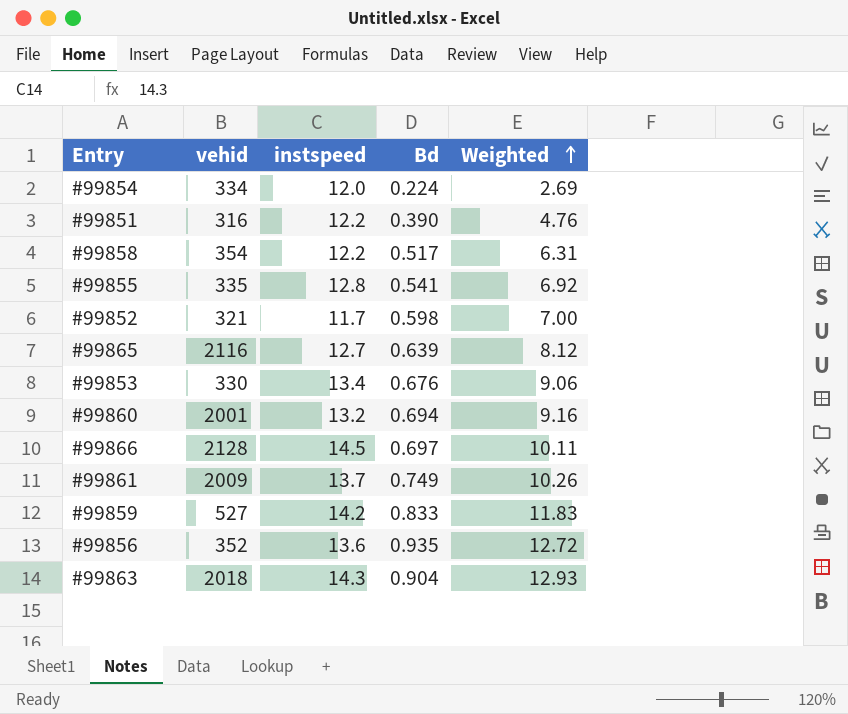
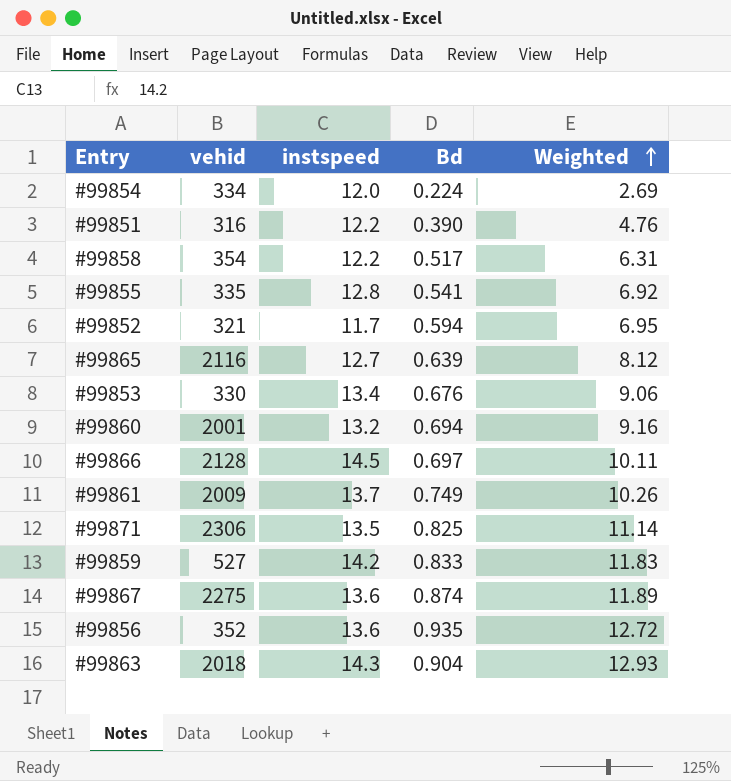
#99852 | Bd: 0.598 -> 0.594
#99852 | Weighted: 7.00 -> 6.95
row #99871: none -> 2306 | 13.5 | 0.825 | 11.14
row #99867: none -> 2275 | 13.6 | 0.874 | 11.89

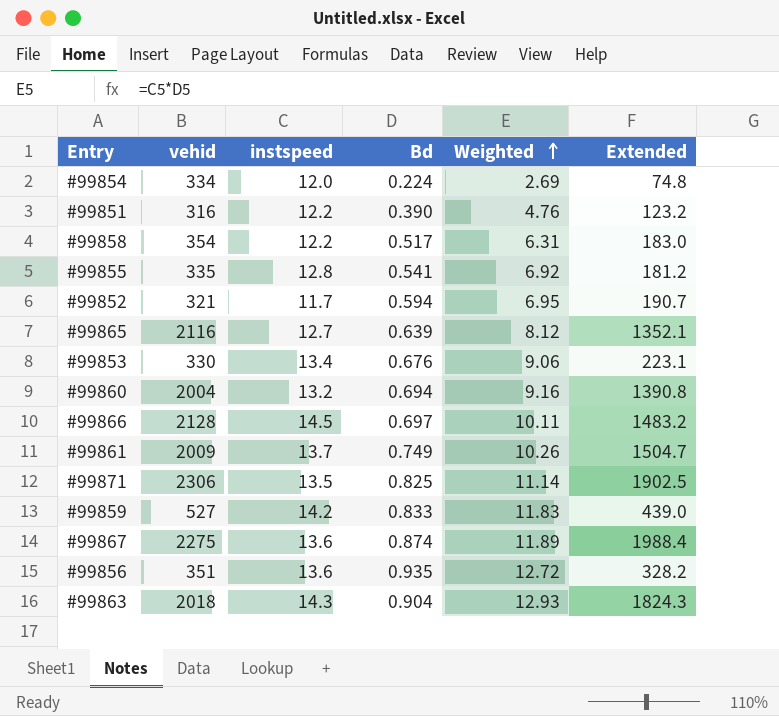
column Extended | formula: none -> [vehid] * [Bd]
#99860 | vehid: 2001 -> 2004
#99856 | vehid: 352 -> 351

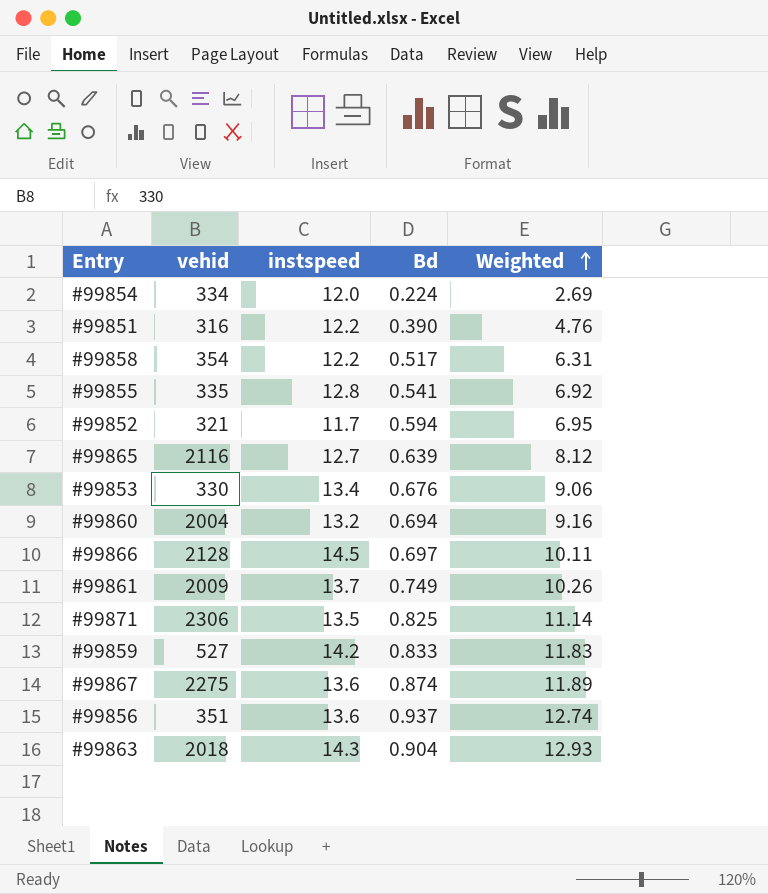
column Extended | formula: [vehid] * [Bd] -> none
#99856 | Bd: 0.935 -> 0.937
#99856 | Weighted: 12.72 -> 12.74

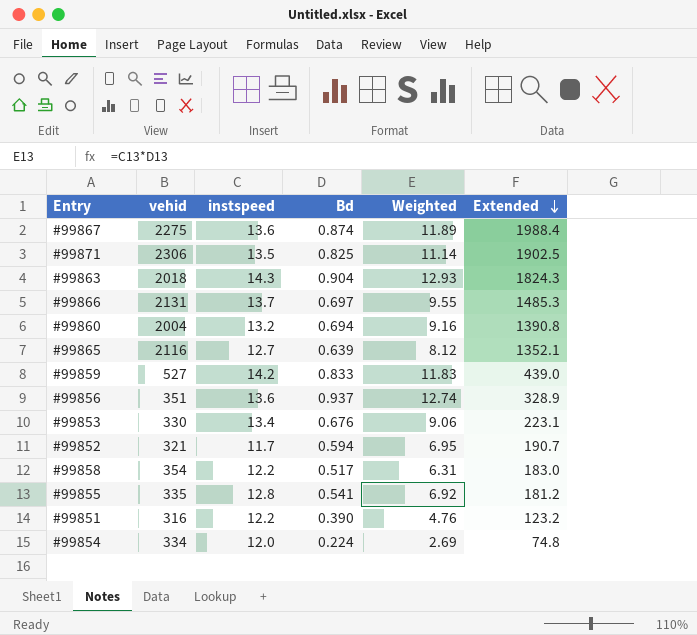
row order: Weighted ascending -> Extended descending
column Extended | formula: none -> [vehid] * [Bd]
row #99861: 2009 | 13.7 | 0.749 | 10.26 -> none
#99866 | vehid: 2128 -> 2131
#99866 | instspeed: 14.5 -> 13.7
#99866 | Weighted: 10.11 -> 9.55

